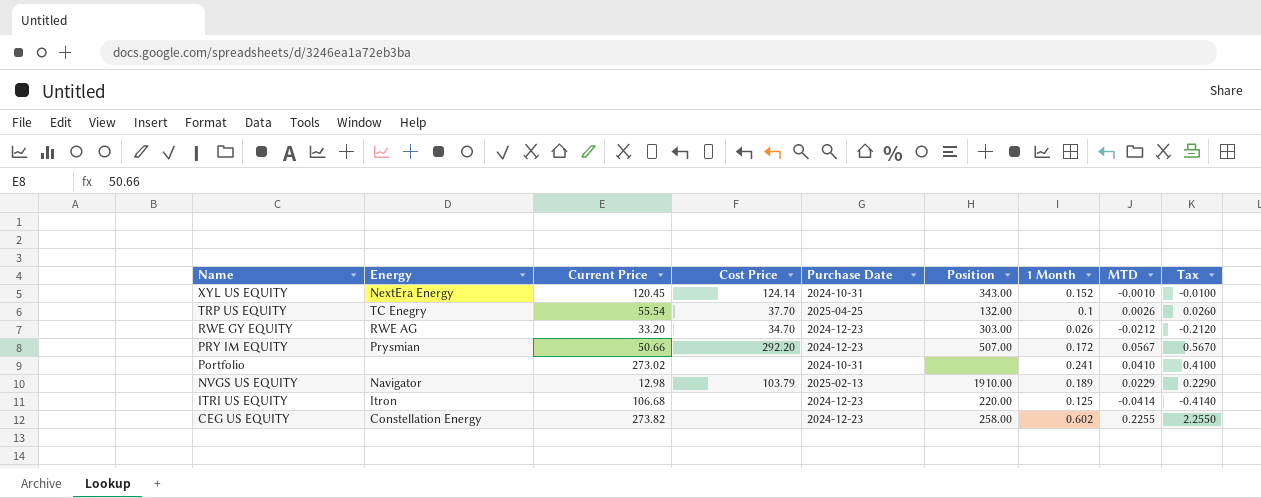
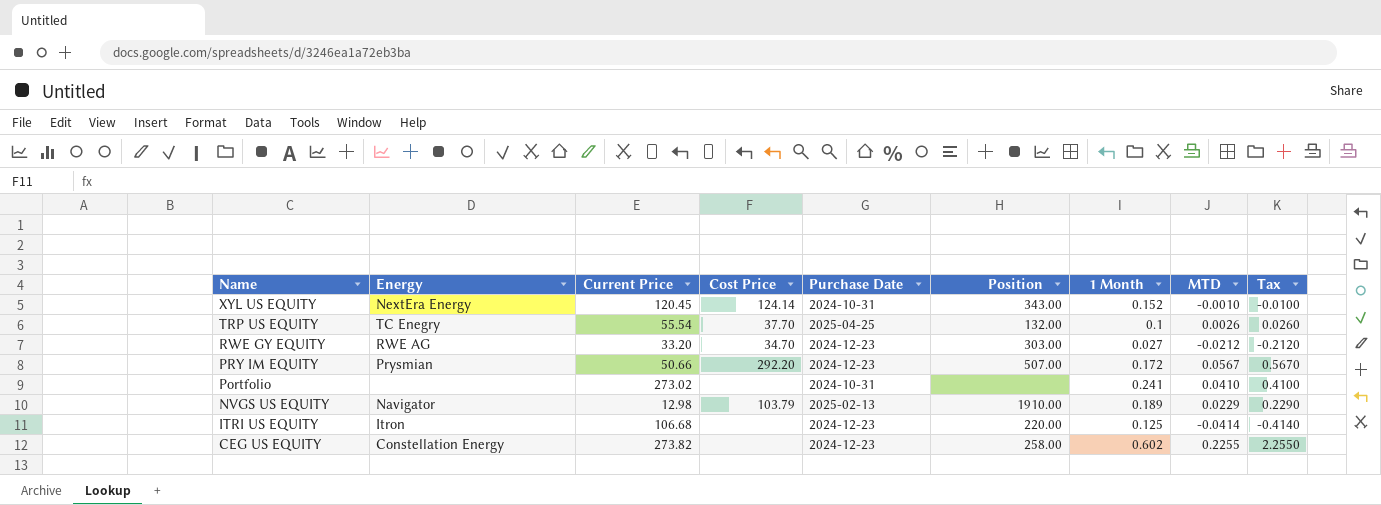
RWE GY EQUITY | 1 Month: 0.026 -> 0.027

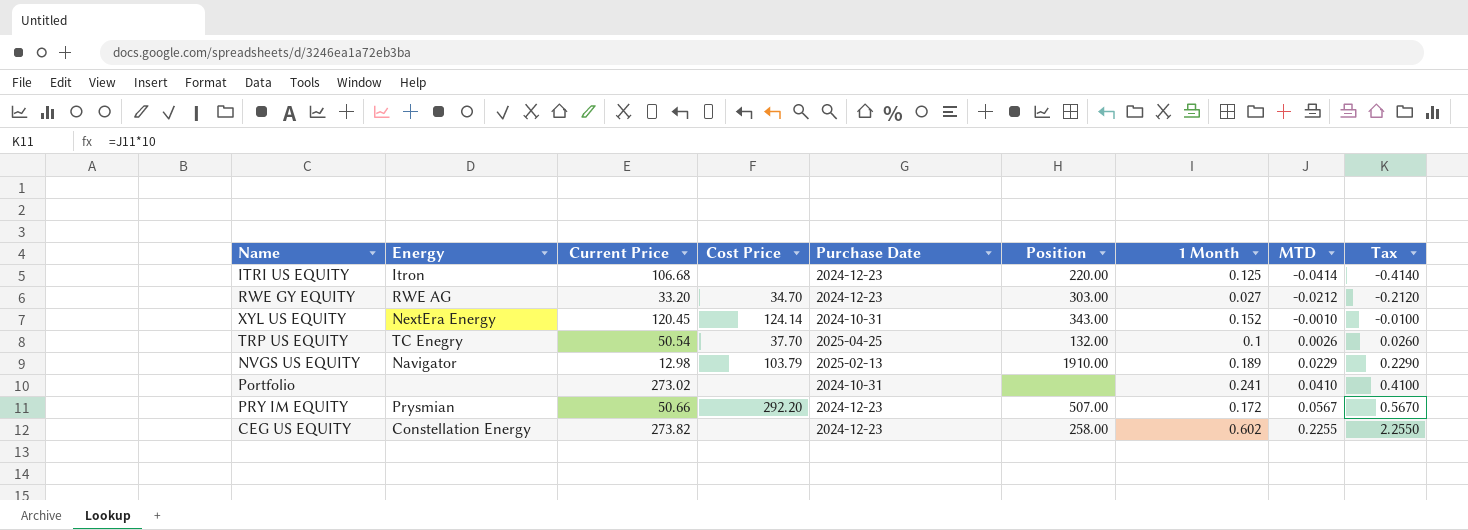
row order: Name descending -> MTD ascending
TRP US EQUITY | Current Price: 55.54 -> 50.54

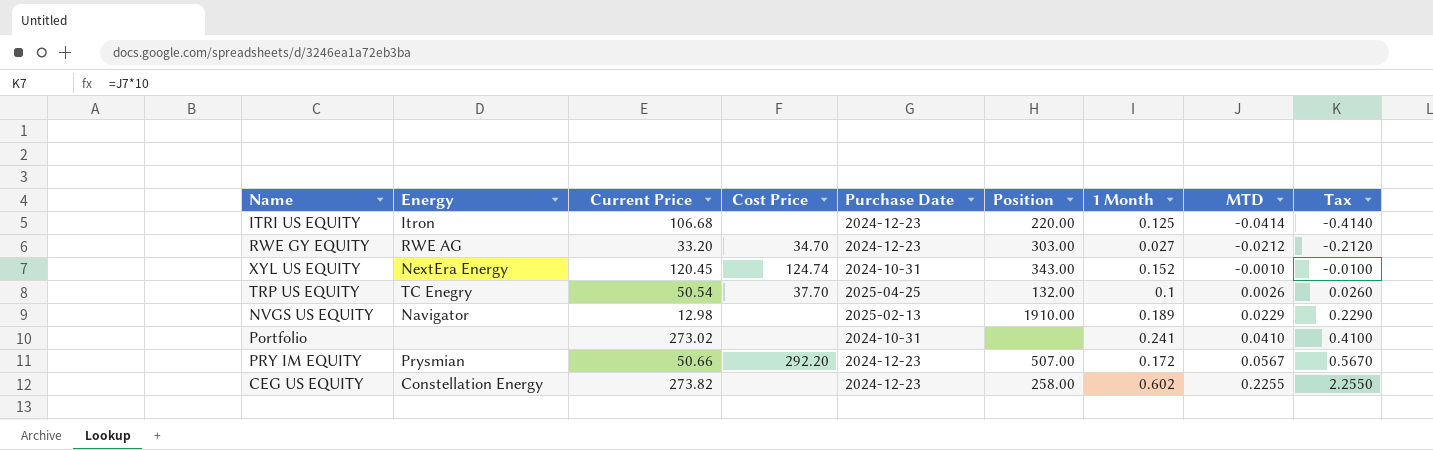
XYL US EQUITY | Cost Price: 124.14 -> 124.74
NVGS US EQUITY | Cost Price: 103.79 -> none

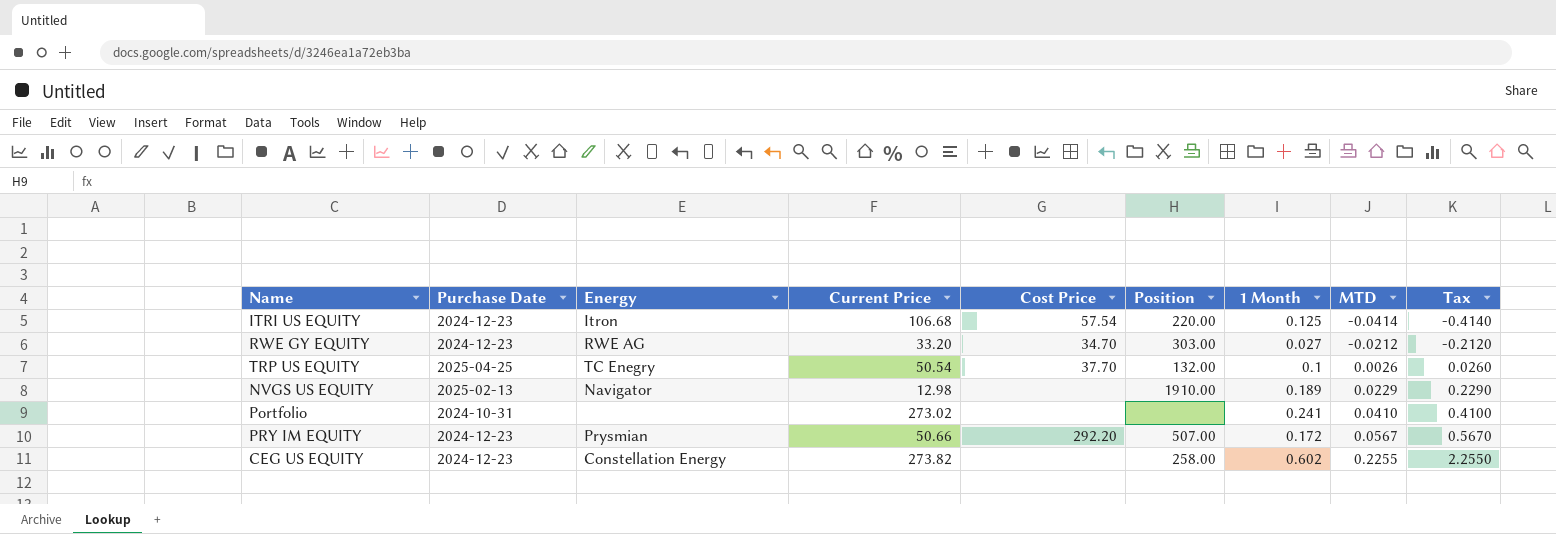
column Purchase Date | position: 5 -> 2
row XYL US EQUITY: NextEra Energy | 120.45 | 124.74 | 2024-10-31 | 343.00 | 0.152 | -0.0010 | -0.0100 -> none
ITRI US EQUITY | Cost Price: none -> 57.54

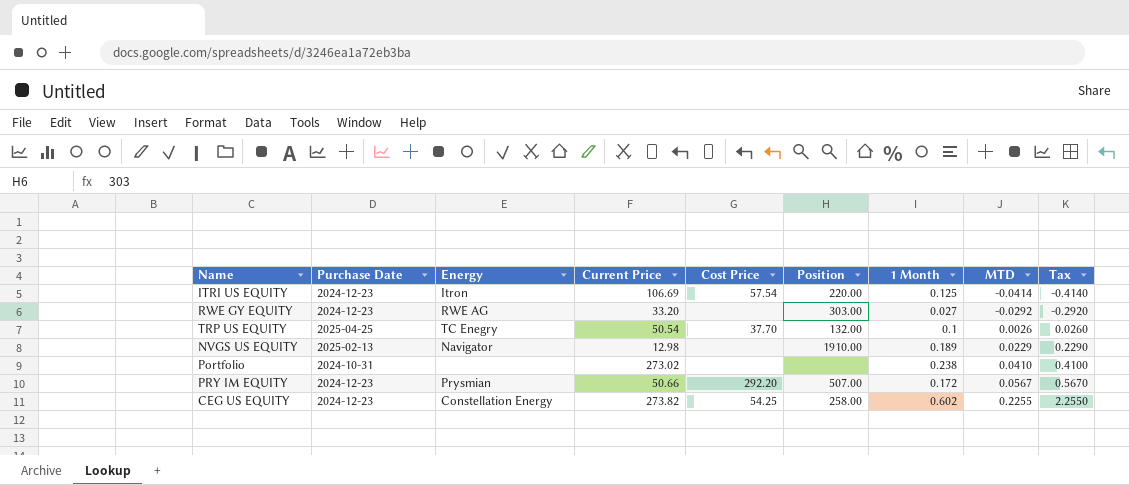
ITRI US EQUITY | Current Price: 106.68 -> 106.69
RWE GY EQUITY | Cost Price: 34.70 -> none
RWE GY EQUITY | MTD: -0.0212 -> -0.0292
RWE GY EQUITY | Tax: -0.2120 -> -0.2920
Portfolio | 1 Month: 0.241 -> 0.238
CEG US EQUITY | Cost Price: none -> 54.25

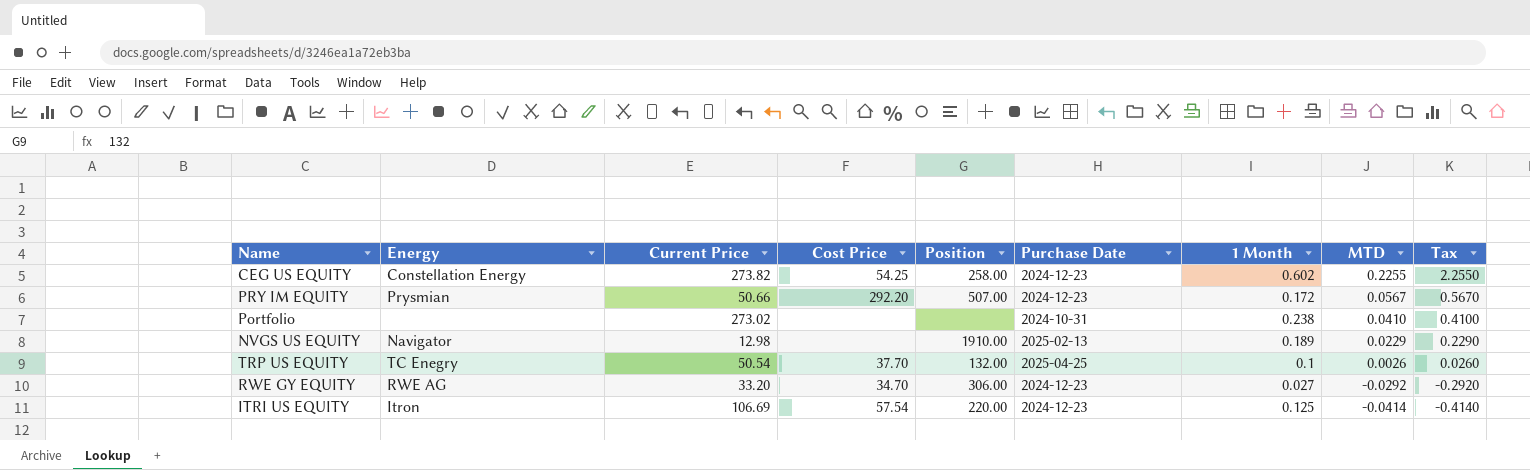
row order: MTD ascending -> MTD descending
column Purchase Date | position: 2 -> 6
RWE GY EQUITY | Cost Price: none -> 34.70
RWE GY EQUITY | Position: 303.00 -> 306.00

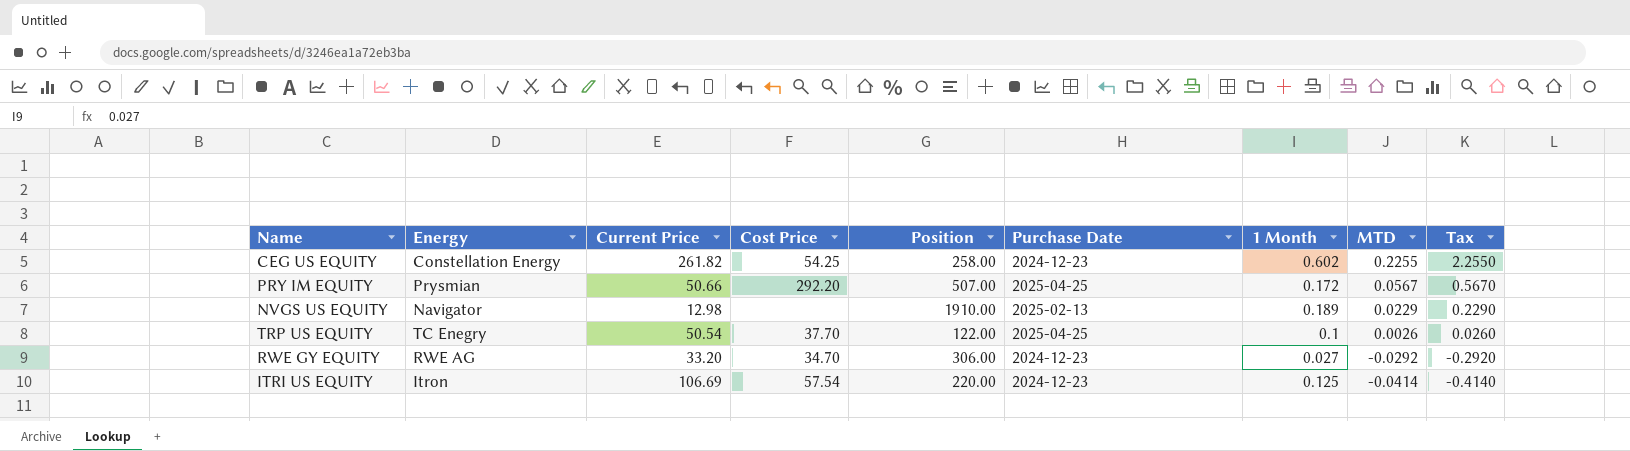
row Portfolio: none | 273.02 | none | none | 2024-10-31 | 0.238 | 0.0410 | 0.4100 -> none
CEG US EQUITY | Current Price: 273.82 -> 261.82
PRY IM EQUITY | Purchase Date: 2024-12-23 -> 2025-04-25
TRP US EQUITY | Position: 132.00 -> 122.00

